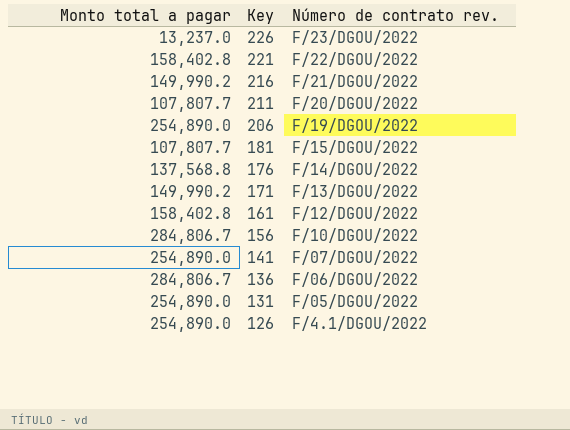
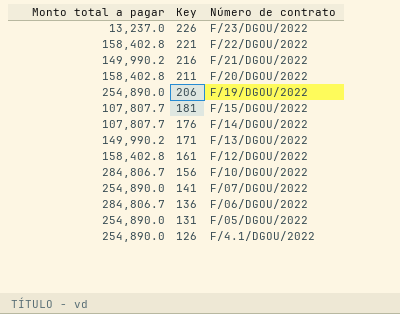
column name: Número de contrato rev. -> Número de contrato
211 | Monto total a pagar: 107,807.7 -> 158,402.8
176 | Monto total a pagar: 137,568.8 -> 107,807.7

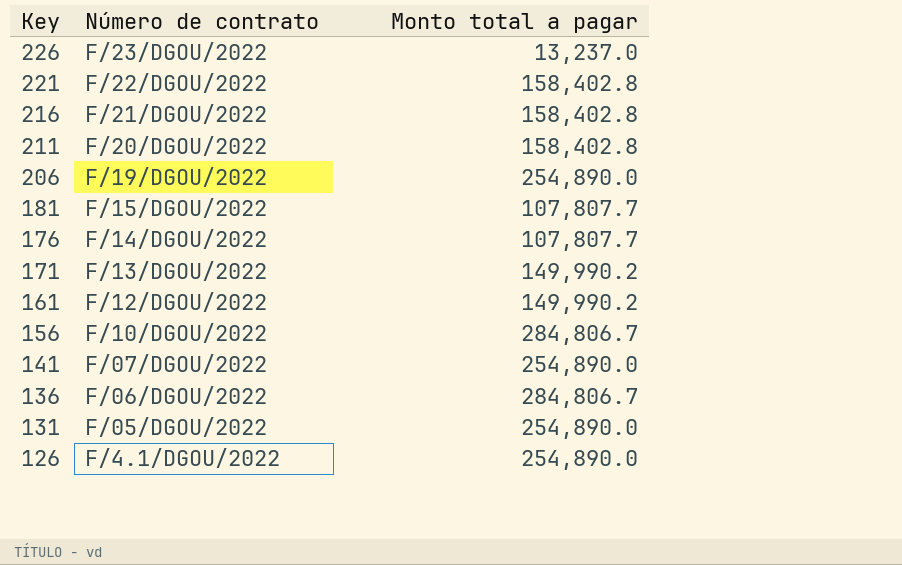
column Monto total a pagar | position: 1 -> 3
216 | Monto total a pagar: 149,990.2 -> 158,402.8
161 | Monto total a pagar: 158,402.8 -> 149,990.2

